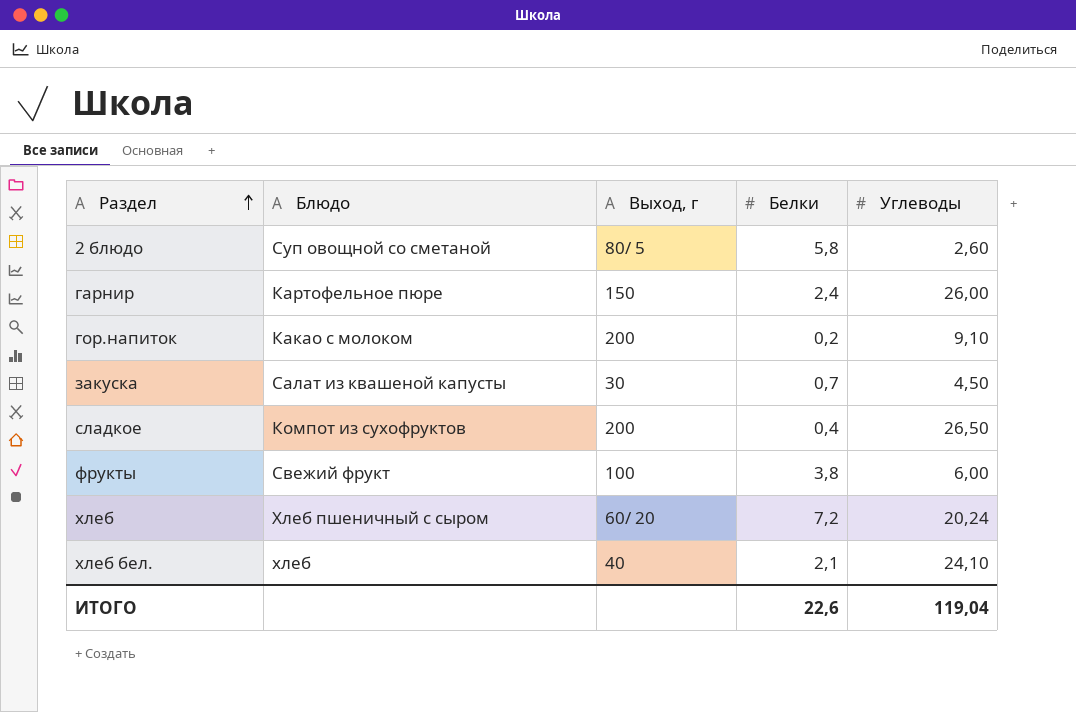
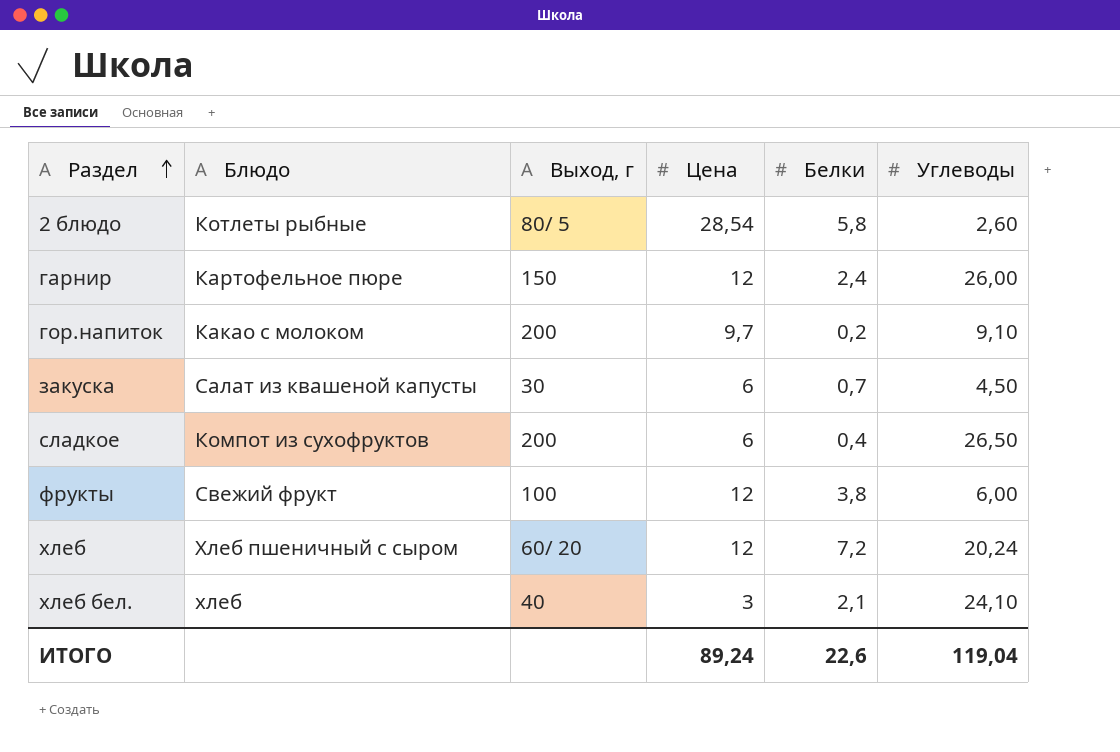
column Цена | position: none -> 4
2 блюдо | Блюдо: Суп овощной со сметаной -> Котлеты рыбные

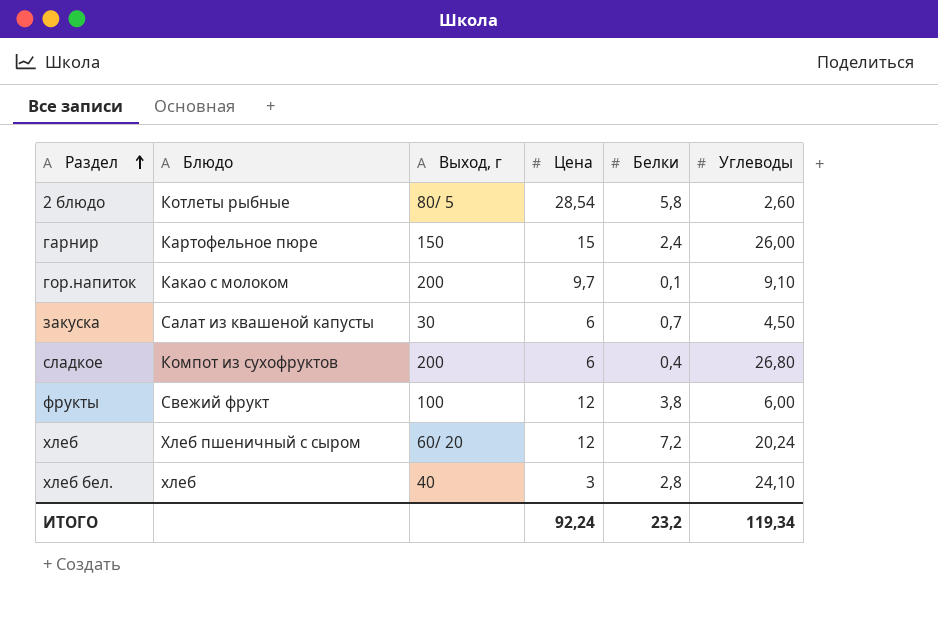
гарнир | Цена: 12 -> 15
гор.напиток | Белки: 0,2 -> 0,1
сладкое | Углеводы: 26,50 -> 26,80
хлеб бел. | Белки: 2,1 -> 2,8
ИТОГО | Цена: 89,24 -> 92,24
ИТОГО | Белки: 22,6 -> 23,2
ИТОГО | Углеводы: 119,04 -> 119,34

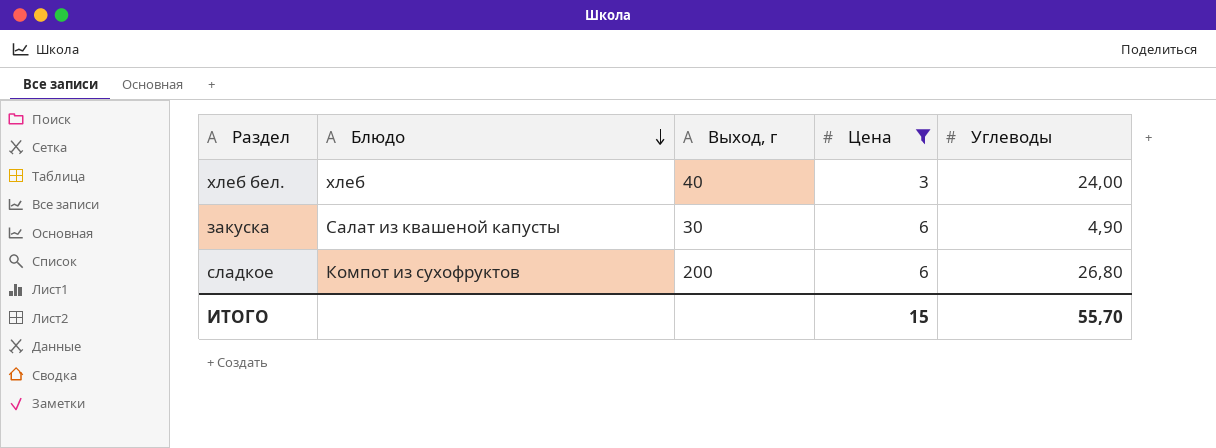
filter: none -> Цена <= 6
row order: Раздел ascending -> Блюдо descending
column Белки | position: 5 -> none
хлеб бел. | Углеводы: 24,10 -> 24,00
закуска | Углеводы: 4,50 -> 4,90
ИТОГО | Цена: 92,24 -> 15
ИТОГО | Углеводы: 119,34 -> 55,70

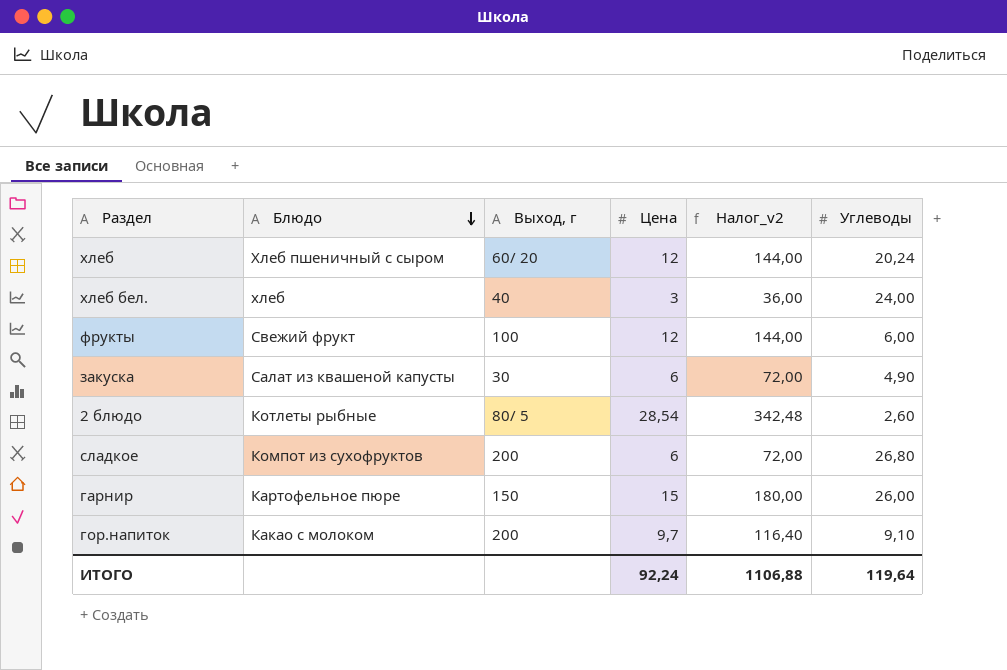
filter: Цена <= 6 -> none
column Налог_v2 | formula: none -> [Цена] * 12
ИТОГО | Цена: 15 -> 92,24
ИТОГО | Углеводы: 55,70 -> 119,64

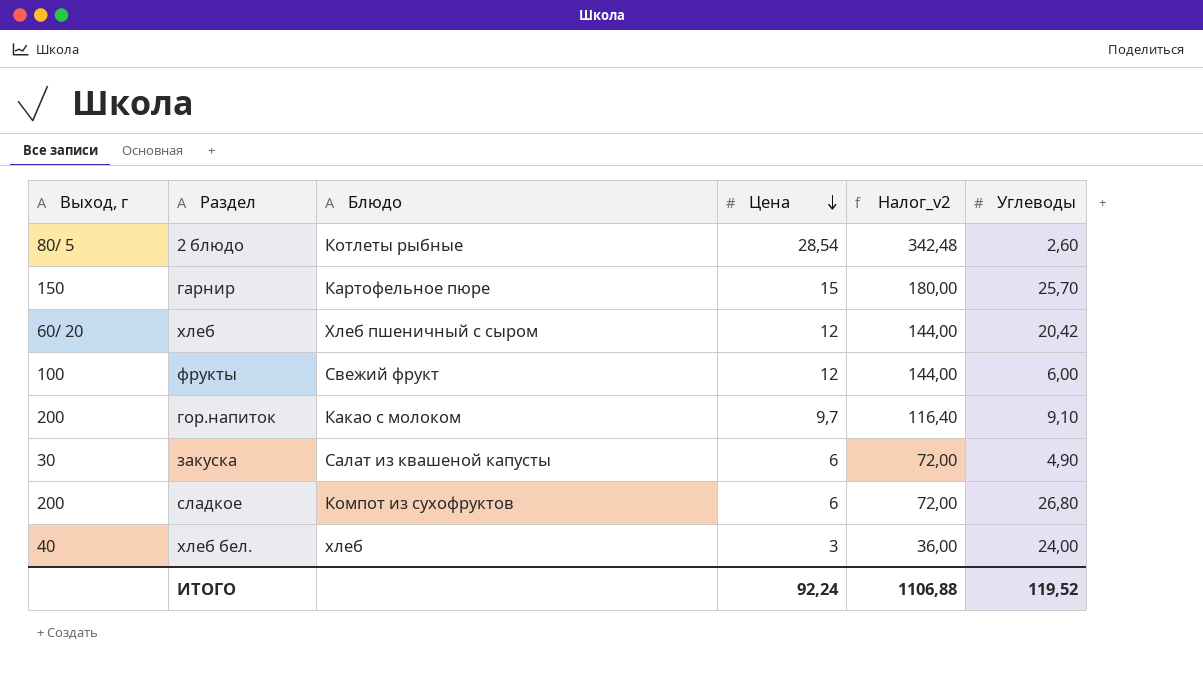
row order: Блюдо descending -> Цена descending
column Выход, г | position: 3 -> 1
гарнир | Углеводы: 26,00 -> 25,70
хлеб | Углеводы: 20,24 -> 20,42
ИТОГО | Углеводы: 119,64 -> 119,52

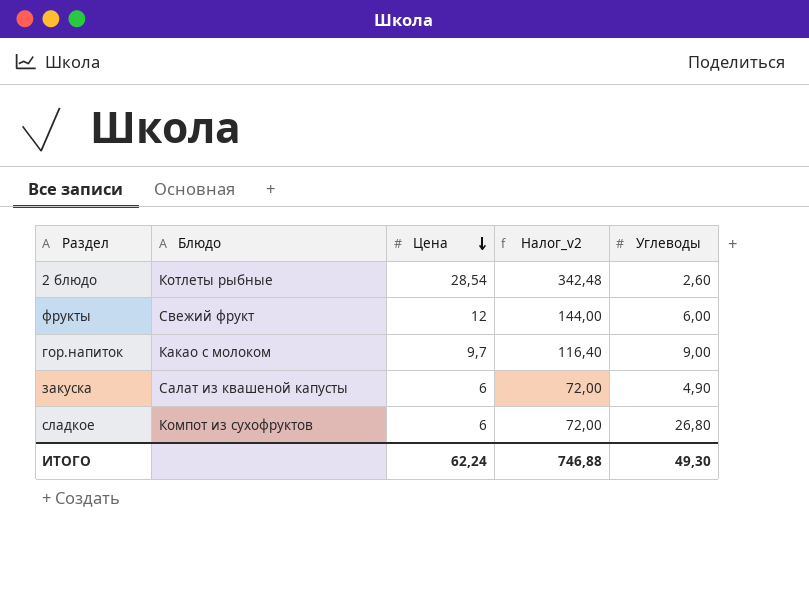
column Выход, г | position: 1 -> none
row гарнир: 150 | Картофельное пюре | 15 | 180,00 | 25,70 -> none
row хлеб: 60/ 20 | Хлеб пшеничный с сыром | 12 | 144,00 | 20,42 -> none
row хлеб бел.: 40 | хлеб | 3 | 36,00 | 24,00 -> none
гор.напиток | Углеводы: 9,10 -> 9,00
ИТОГО | Цена: 92,24 -> 62,24
ИТОГО | Налог_v2: 1106,88 -> 746,88
ИТОГО | Углеводы: 119,52 -> 49,30

